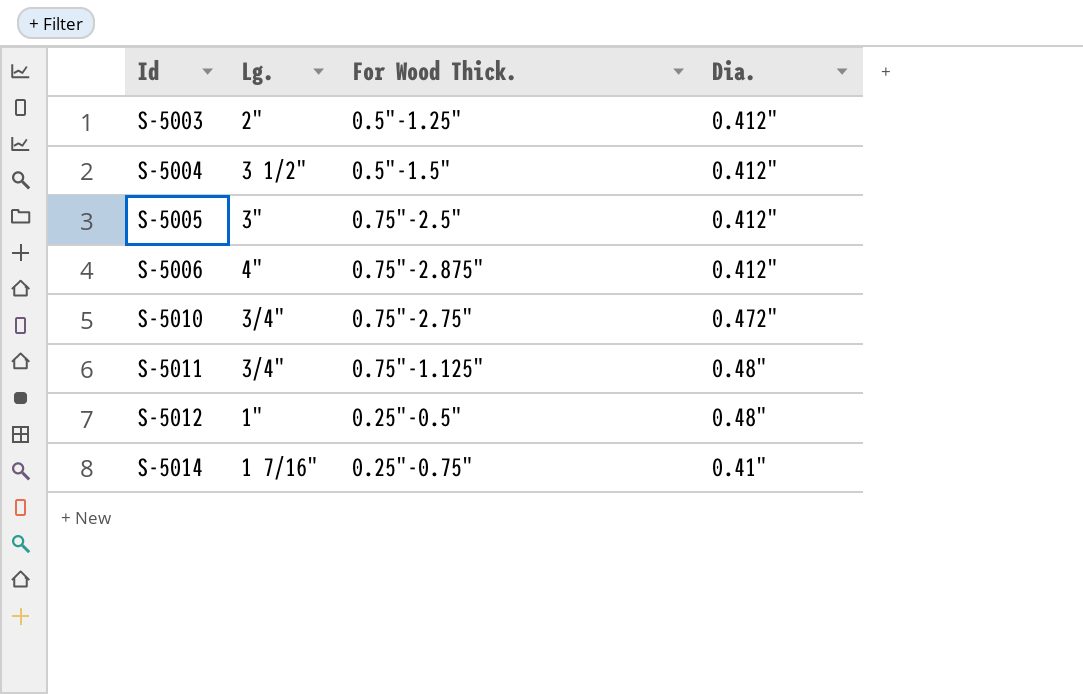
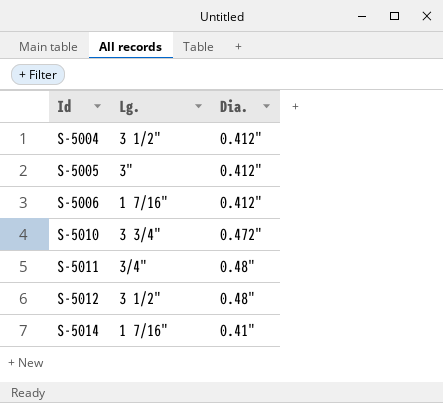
column For Wood Thick. | position: 3 -> none
row S-5003: 2" | 0.5"-1.25" | 0.412" -> none
S-5006 | Lg.: 4" -> 1 7/16"
S-5010 | Lg.: 3/4" -> 3 3/4"
S-5012 | Lg.: 1" -> 3 1/2"

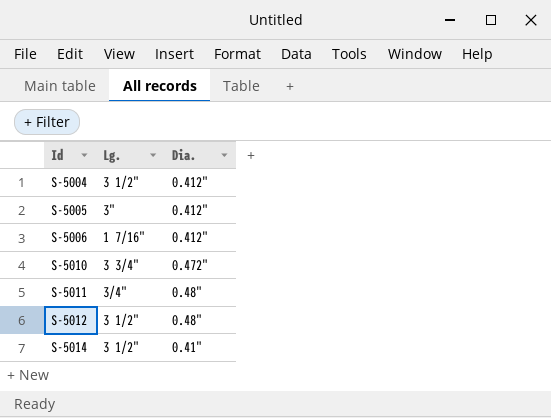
S-5014 | Lg.: 1 7/16" -> 3 1/2"

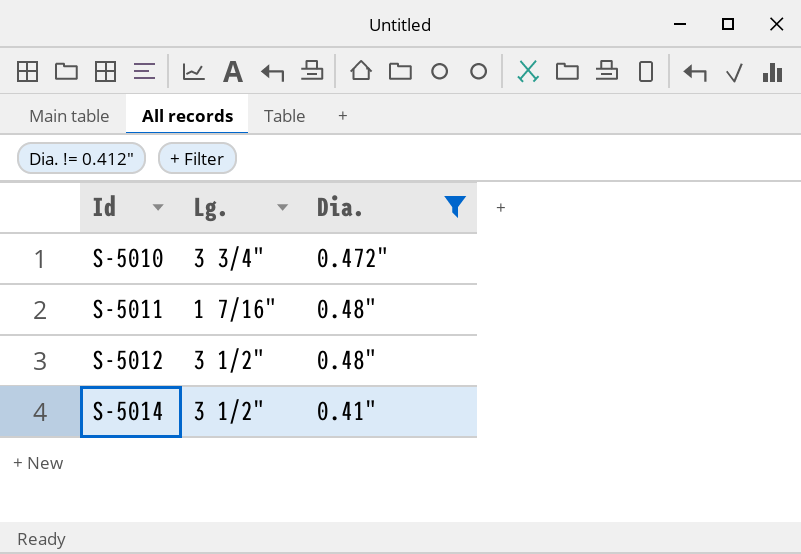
filter: none -> Dia. != 0.412"
S-5011 | Lg.: 3/4" -> 1 7/16"

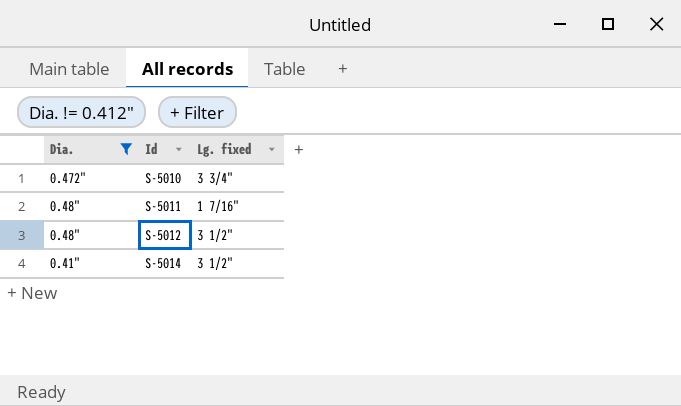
column Dia. | position: 3 -> 1
column name: Lg. -> Lg. fixed

